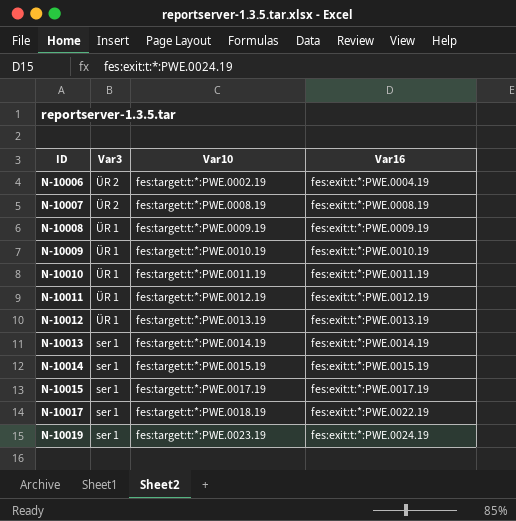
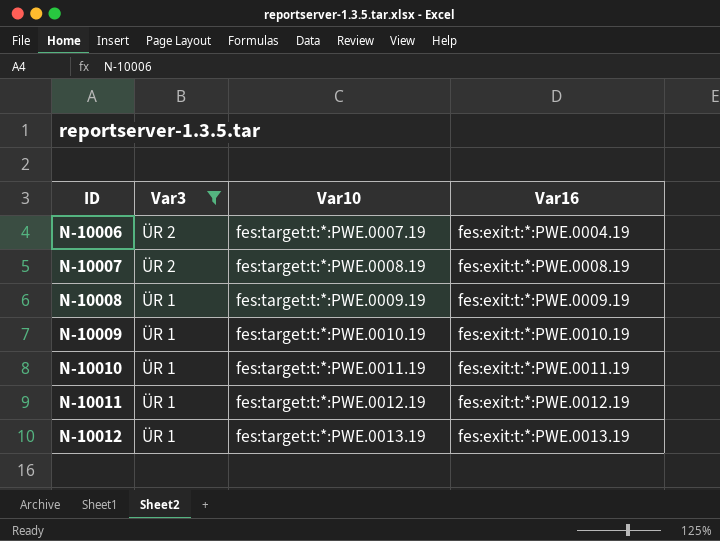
filter: none -> Var3 != ser 1
N-10006 | Var10: fes:target:t:*:PWE.0002.19 -> fes:target:t:*:PWE.0007.19

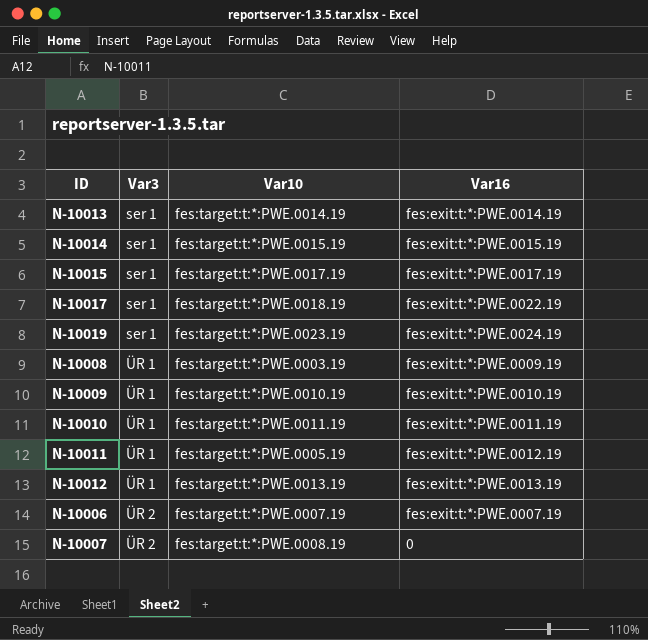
filter: Var3 != ser 1 -> none
row order: ID ascending -> Var3 ascending
N-10008 | Var10: fes:target:t:*:PWE.0009.19 -> fes:target:t:*:PWE.0003.19
N-10011 | Var10: fes:target:t:*:PWE.0012.19 -> fes:target:t:*:PWE.0005.19
N-10006 | Var16: fes:exit:t:*:PWE.0004.19 -> fes:exit:t:*:PWE.0007.19
N-10007 | Var16: fes:exit:t:*:PWE.0008.19 -> 0

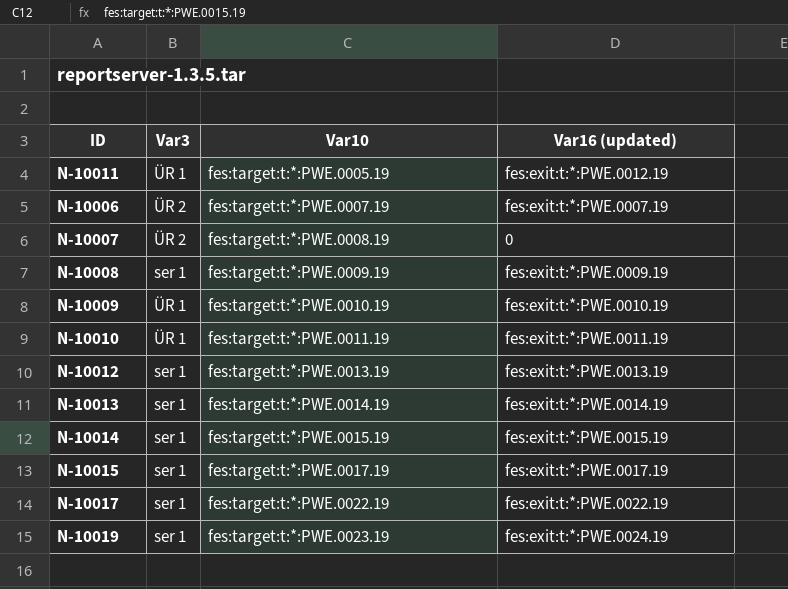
row order: Var3 ascending -> Var10 ascending
column name: Var16 -> Var16 (updated)
N-10008 | Var3: ÜR 1 -> ser 1
N-10008 | Var10: fes:target:t:*:PWE.0003.19 -> fes:target:t:*:PWE.0009.19
N-10012 | Var3: ÜR 1 -> ser 1
N-10017 | Var10: fes:target:t:*:PWE.0018.19 -> fes:target:t:*:PWE.0022.19

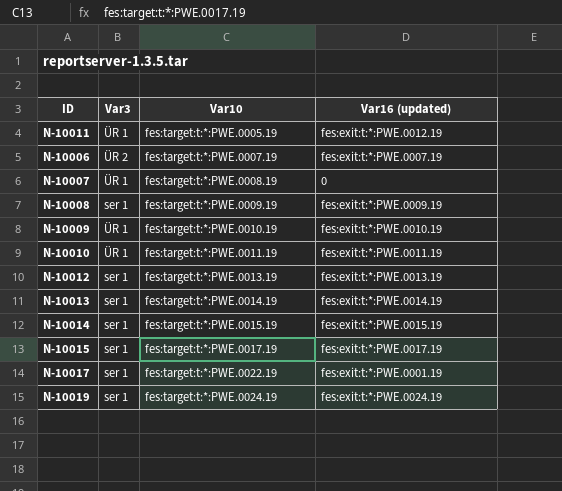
N-10007 | Var3: ÜR 2 -> ÜR 1
N-10017 | Var16 (updated): fes:exit:t:*:PWE.0022.19 -> fes:exit:t:*:PWE.0001.19
N-10019 | Var10: fes:target:t:*:PWE.0023.19 -> fes:target:t:*:PWE.0024.19

